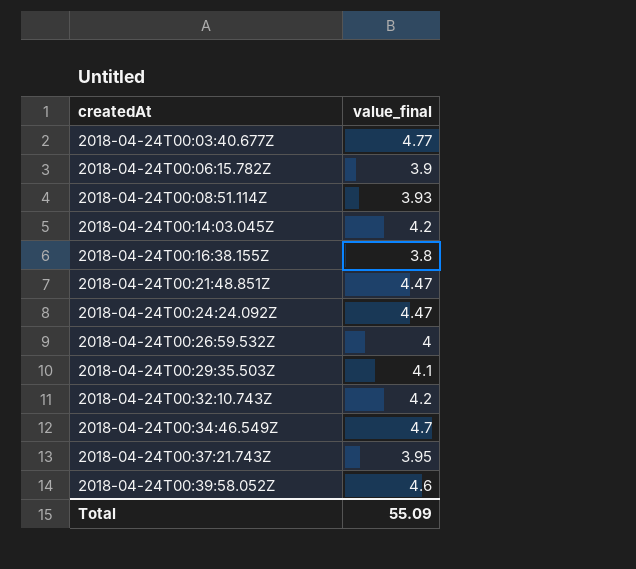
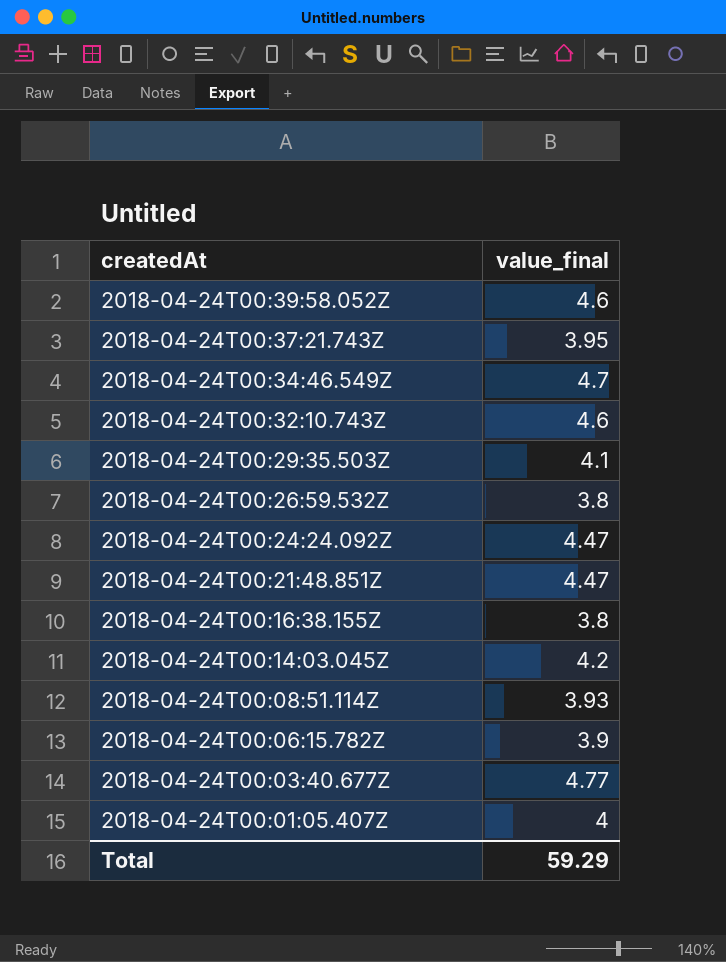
row order: createdAt ascending -> createdAt descending
2018-04-24T00:32:10.743Z | value_final: 4.2 -> 4.6
2018-04-24T00:26:59.532Z | value_final: 4 -> 3.8
row 2018-04-24T00:01:05.407Z: none -> 4
Total | value_final: 55.09 -> 59.29

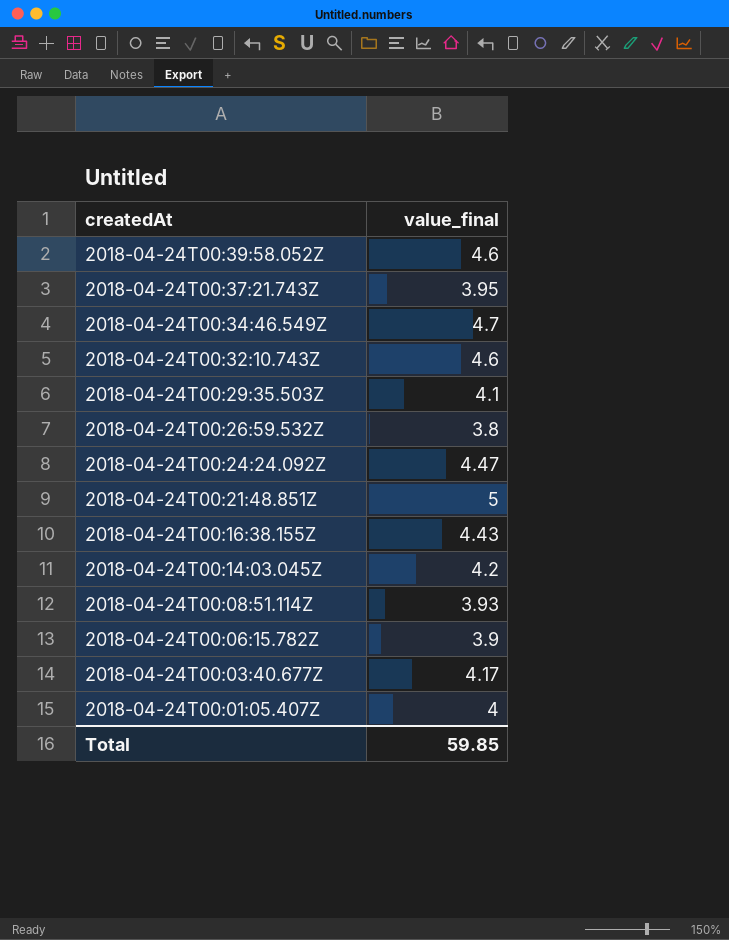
2018-04-24T00:21:48.851Z | value_final: 4.47 -> 5
2018-04-24T00:16:38.155Z | value_final: 3.8 -> 4.43
2018-04-24T00:03:40.677Z | value_final: 4.77 -> 4.17
Total | value_final: 59.29 -> 59.85

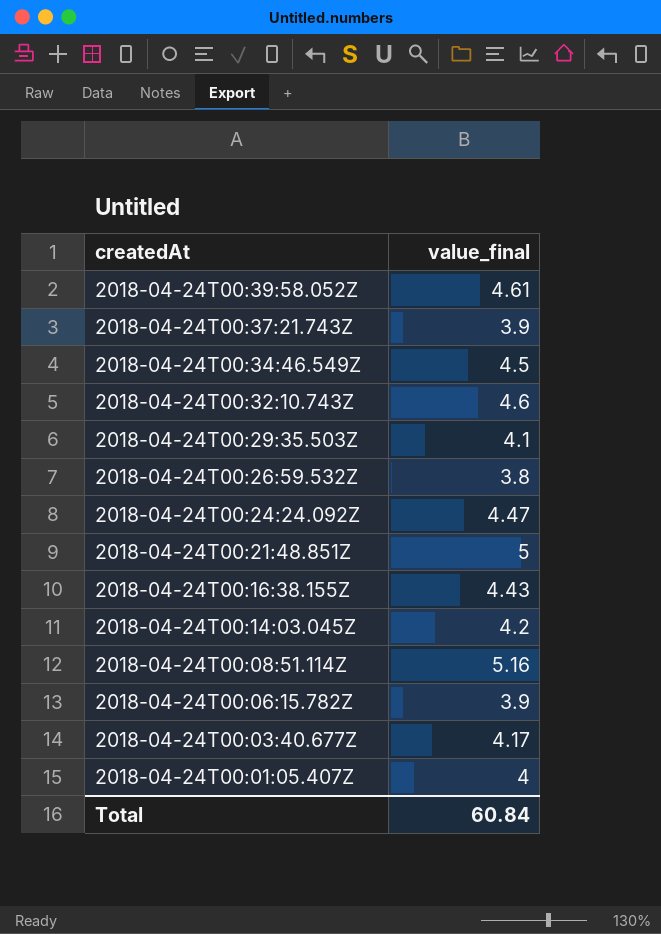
2018-04-24T00:39:58.052Z | value_final: 4.6 -> 4.61
2018-04-24T00:37:21.743Z | value_final: 3.95 -> 3.9
2018-04-24T00:34:46.549Z | value_final: 4.7 -> 4.5
2018-04-24T00:08:51.114Z | value_final: 3.93 -> 5.16
Total | value_final: 59.85 -> 60.84

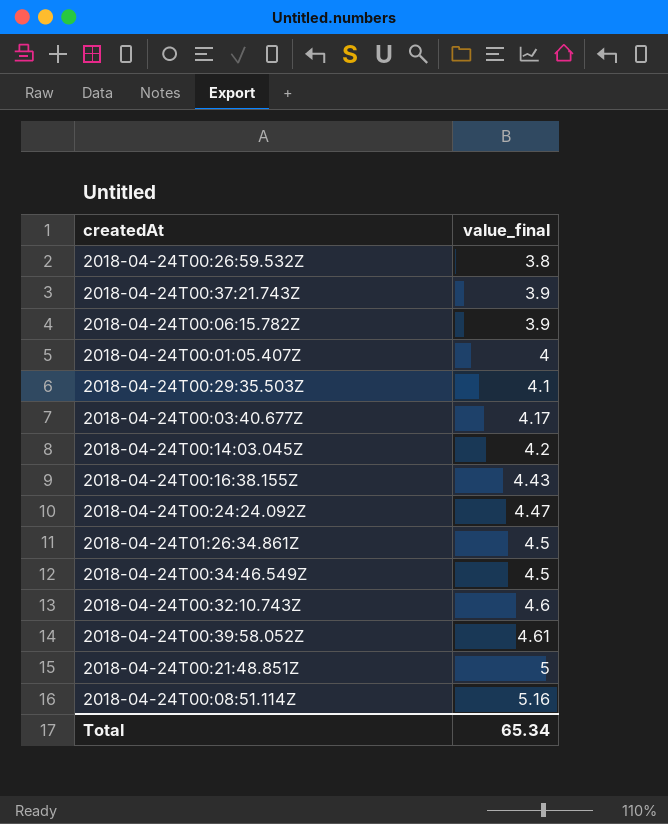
row order: createdAt descending -> value_final ascending
row 2018-04-24T01:26:34.861Z: none -> 4.5
Total | value_final: 60.84 -> 65.34

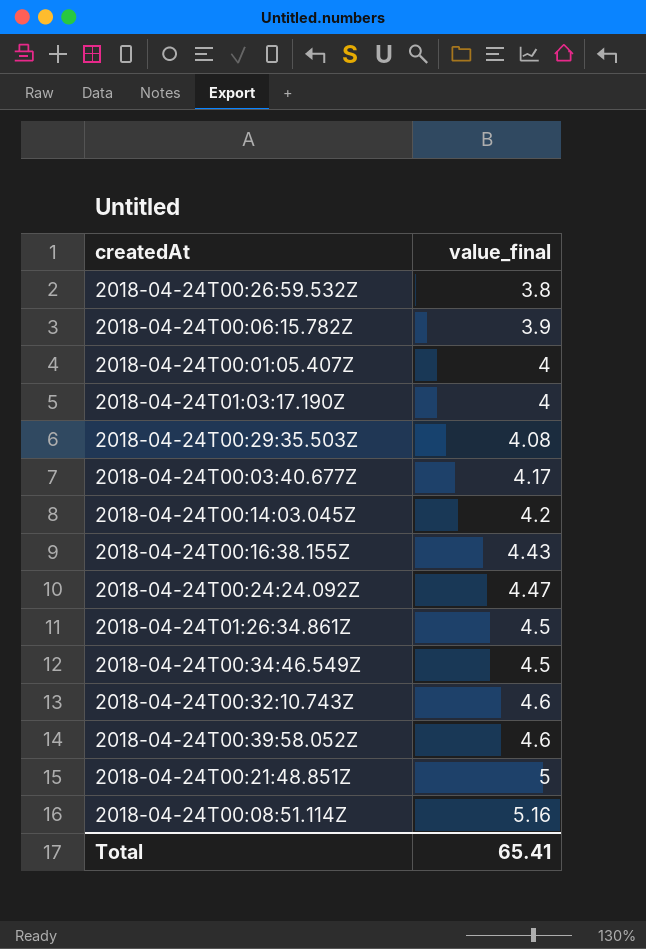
row 2018-04-24T00:37:21.743Z: 3.9 -> none
row 2018-04-24T01:03:17.190Z: none -> 4
2018-04-24T00:29:35.503Z | value_final: 4.1 -> 4.08
2018-04-24T00:39:58.052Z | value_final: 4.61 -> 4.6
Total | value_final: 65.34 -> 65.41

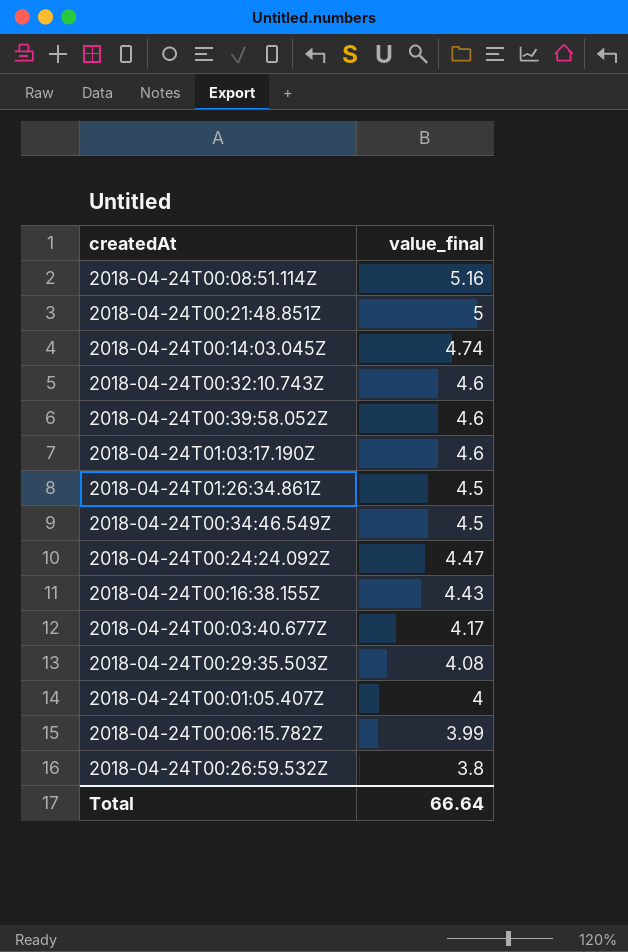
row order: value_final ascending -> value_final descending
2018-04-24T00:14:03.045Z | value_final: 4.2 -> 4.74
2018-04-24T01:03:17.190Z | value_final: 4 -> 4.6
2018-04-24T00:06:15.782Z | value_final: 3.9 -> 3.99
Total | value_final: 65.41 -> 66.64

